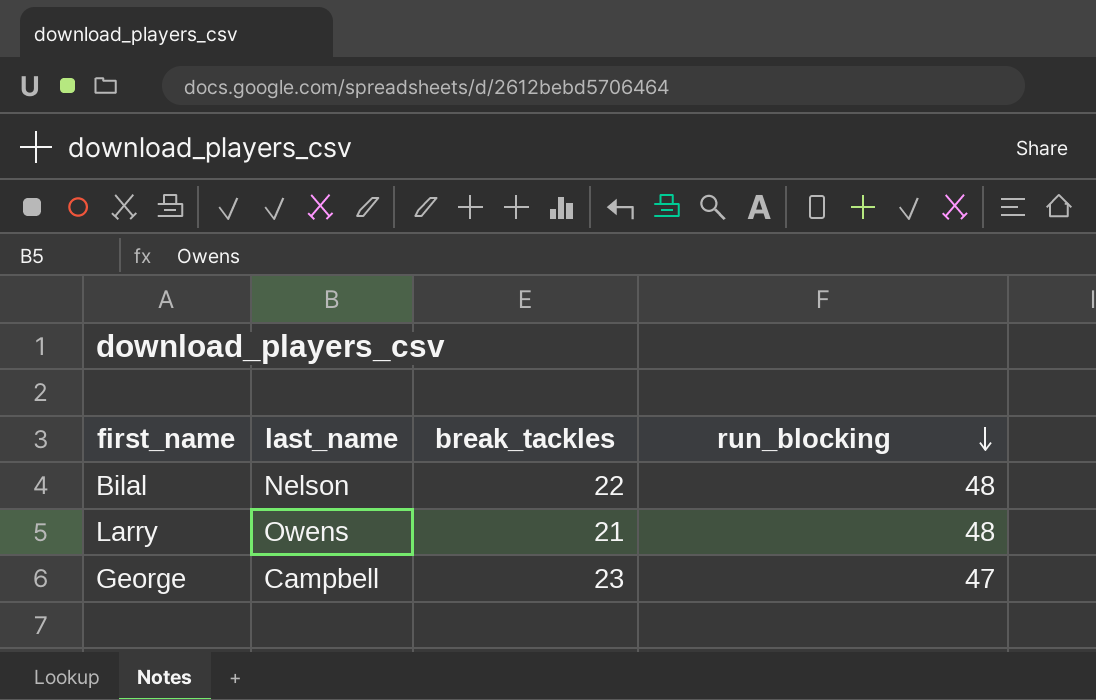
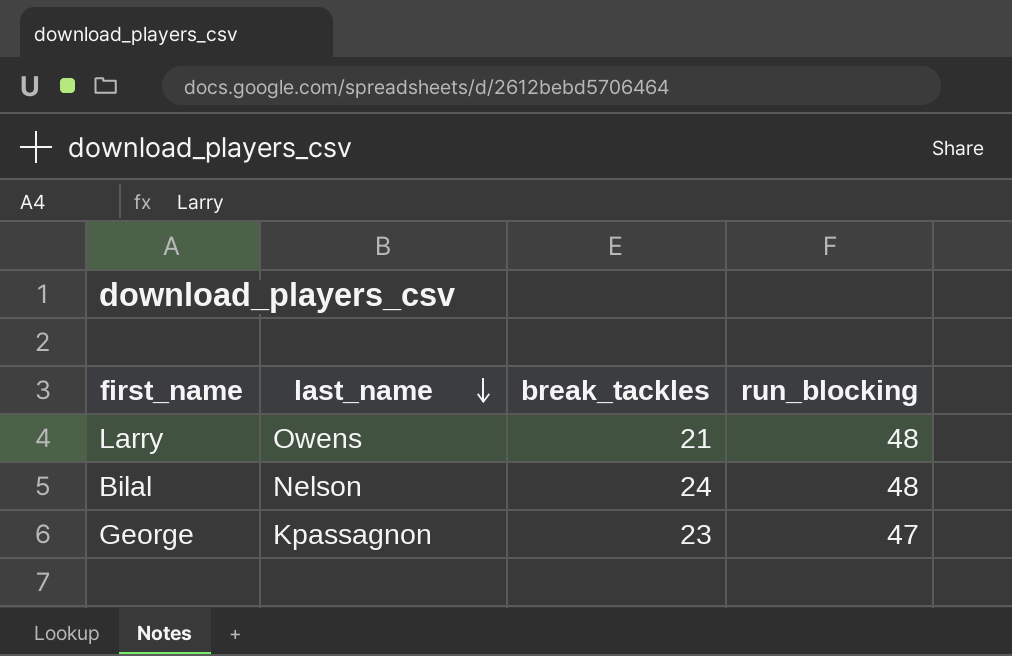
row order: run_blocking descending -> last_name descending
Bilal | break_tackles: 22 -> 24
George | last_name: Campbell -> Kpassagnon

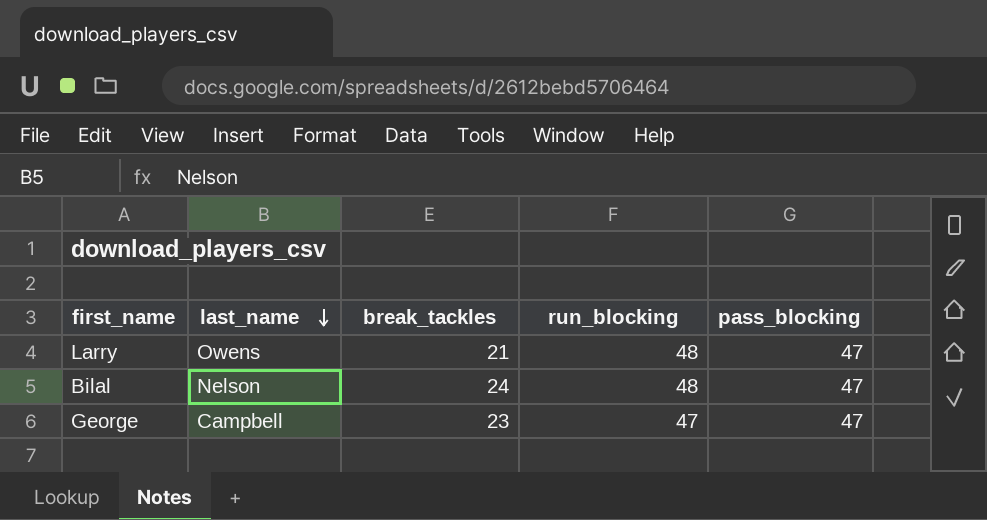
column pass_blocking | position: none -> 5
George | last_name: Kpassagnon -> Campbell

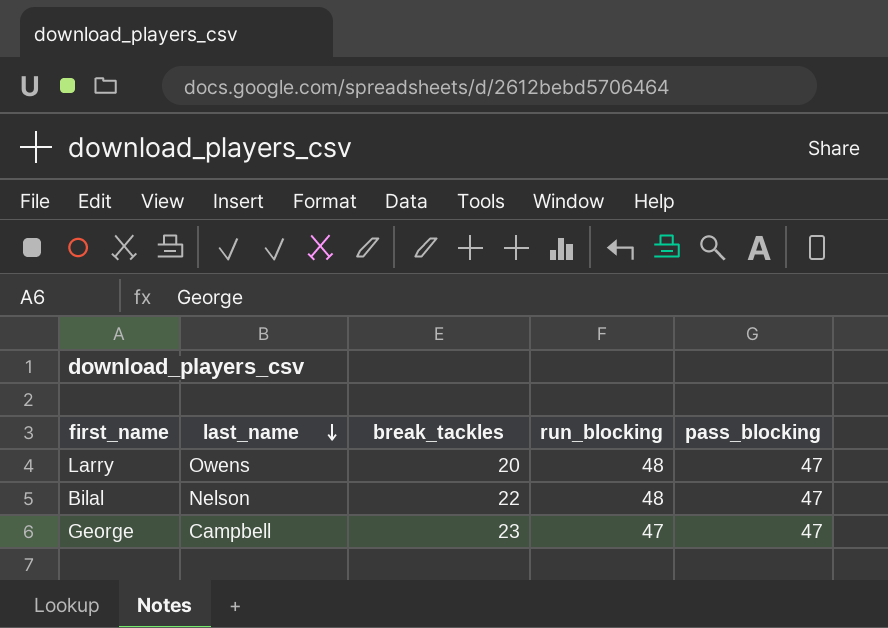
Larry | break_tackles: 21 -> 20
Bilal | break_tackles: 24 -> 22

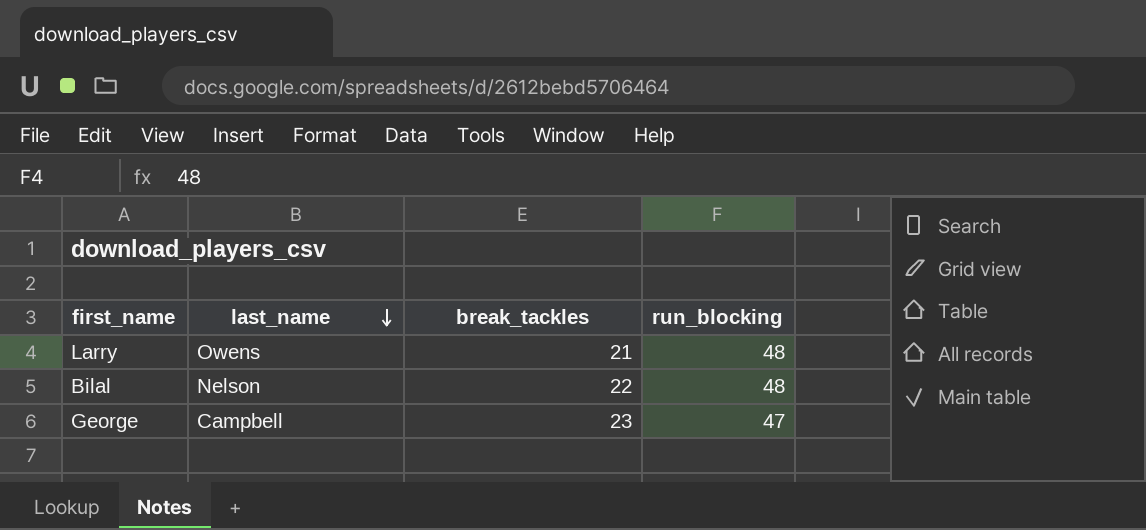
column pass_blocking | position: 5 -> none
Larry | break_tackles: 20 -> 21

